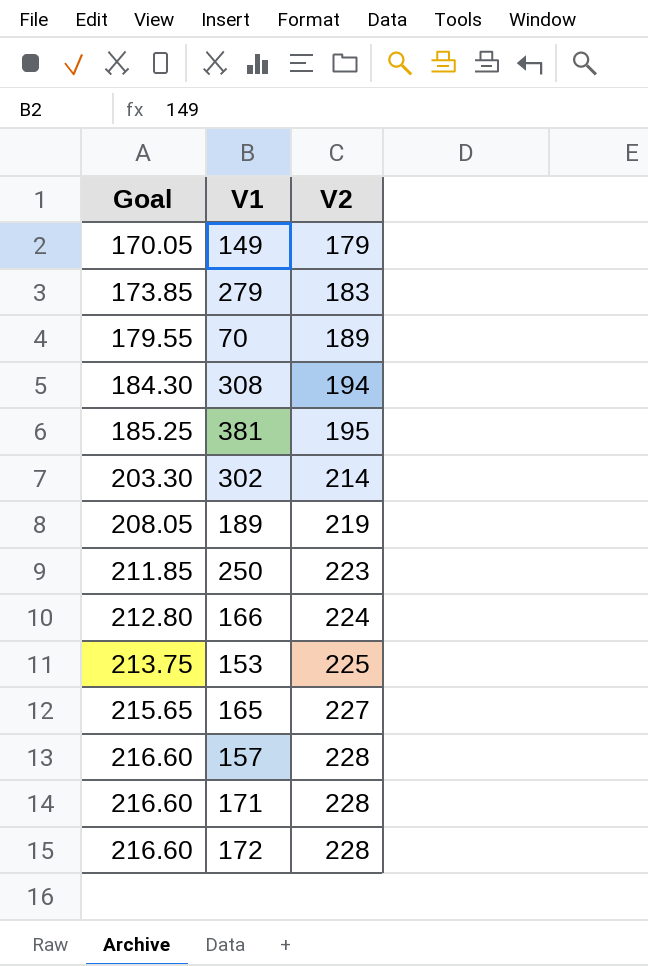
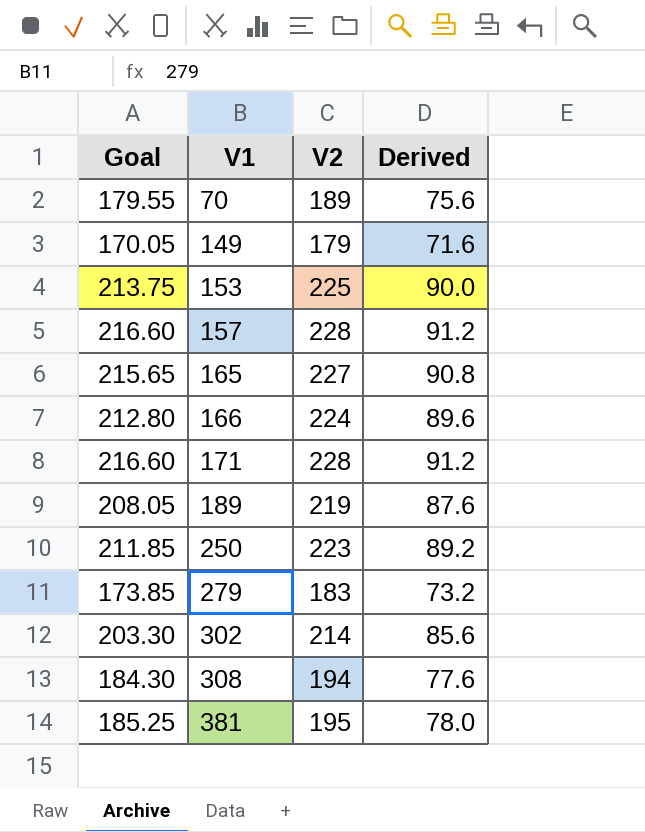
row order: Goal ascending -> V1 ascending
column Derived | formula: none -> [V2] * 0.4
row 172: 216.60 | 228 -> none

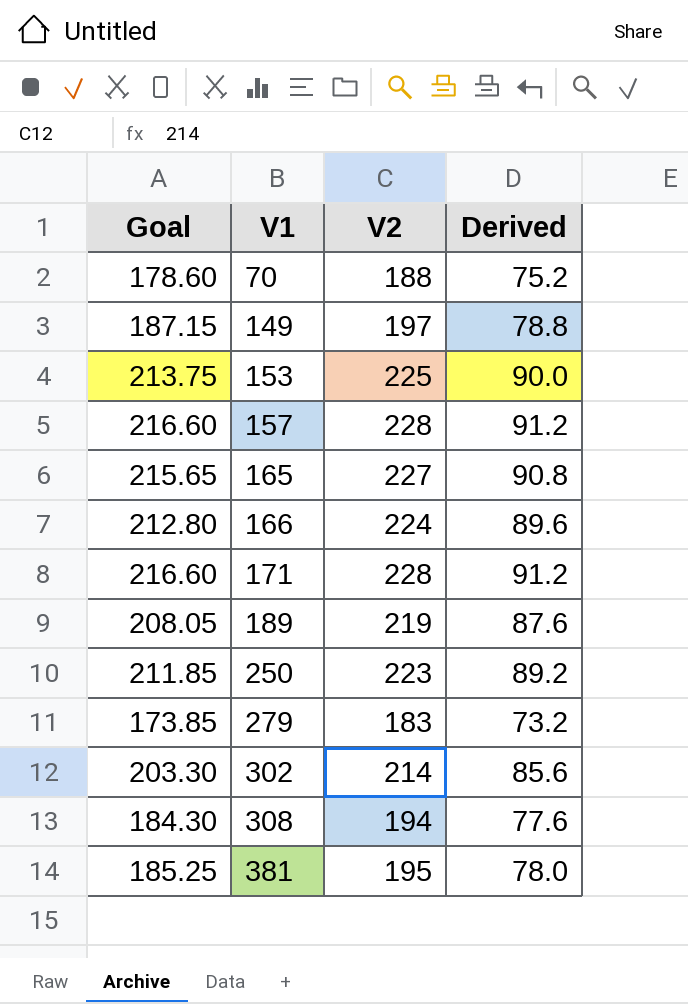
70 | Goal: 179.55 -> 178.60
70 | V2: 189 -> 188
70 | Derived: 75.6 -> 75.2
149 | Goal: 170.05 -> 187.15
149 | V2: 179 -> 197
149 | Derived: 71.6 -> 78.8

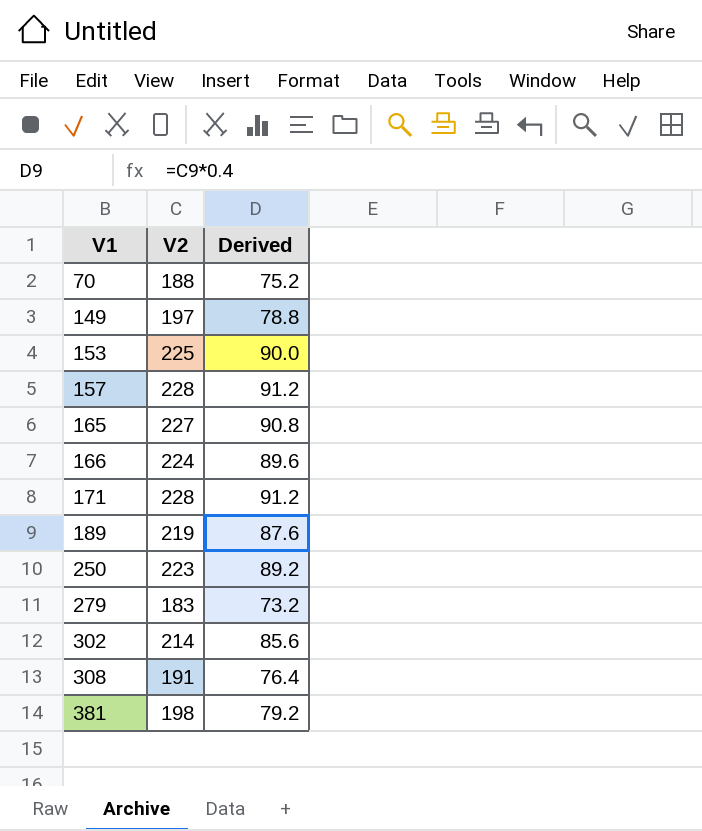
column Goal | formula: [V2] * 0.95 -> none
308 | V2: 194 -> 191
308 | Derived: 77.6 -> 76.4
381 | V2: 195 -> 198
381 | Derived: 78.0 -> 79.2

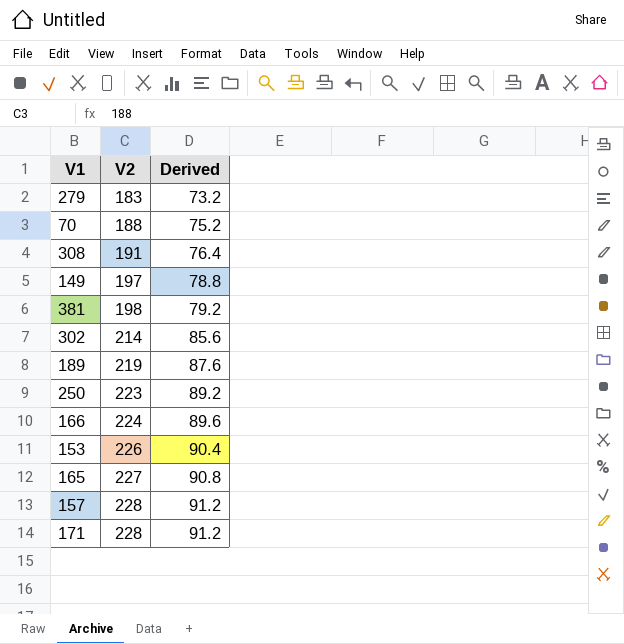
row order: V1 ascending -> V2 ascending
153 | V2: 225 -> 226
153 | Derived: 90.0 -> 90.4

